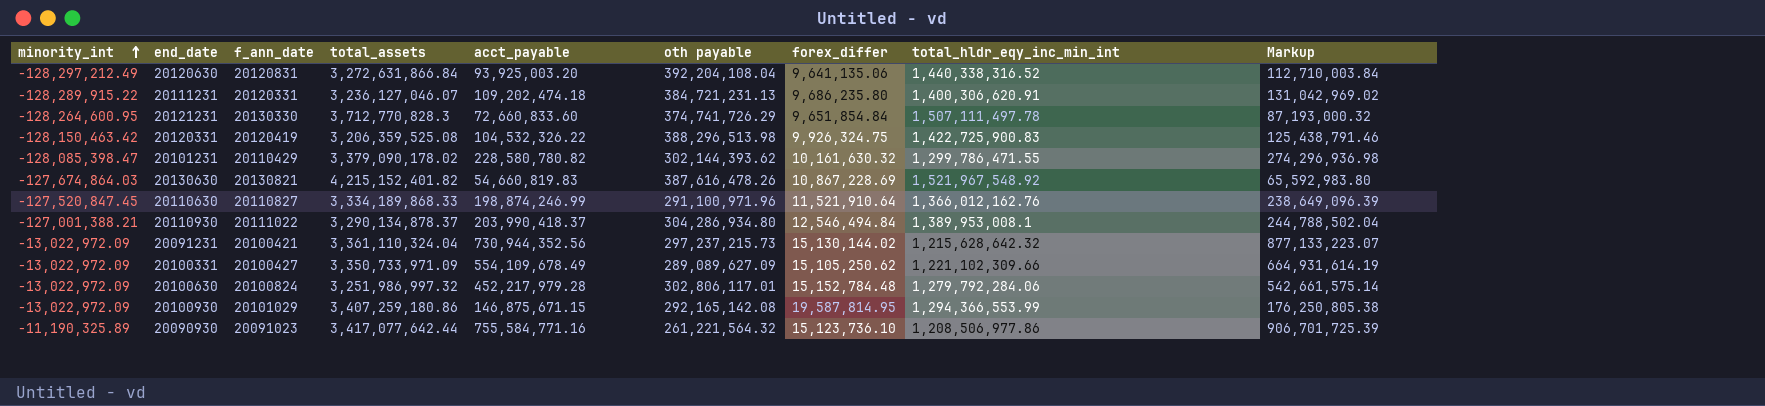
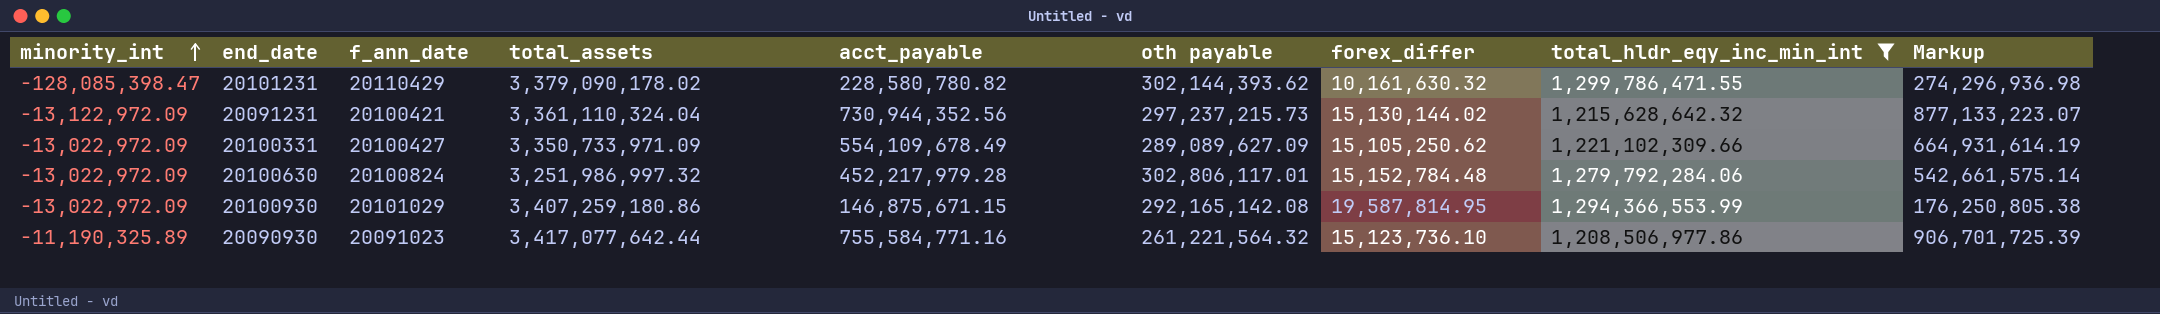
filter: none -> total_hldr_eqy_inc_min_int <= 1,299,786,471.55
20091231 | minority_int: -13,022,972.09 -> -13,122,972.09

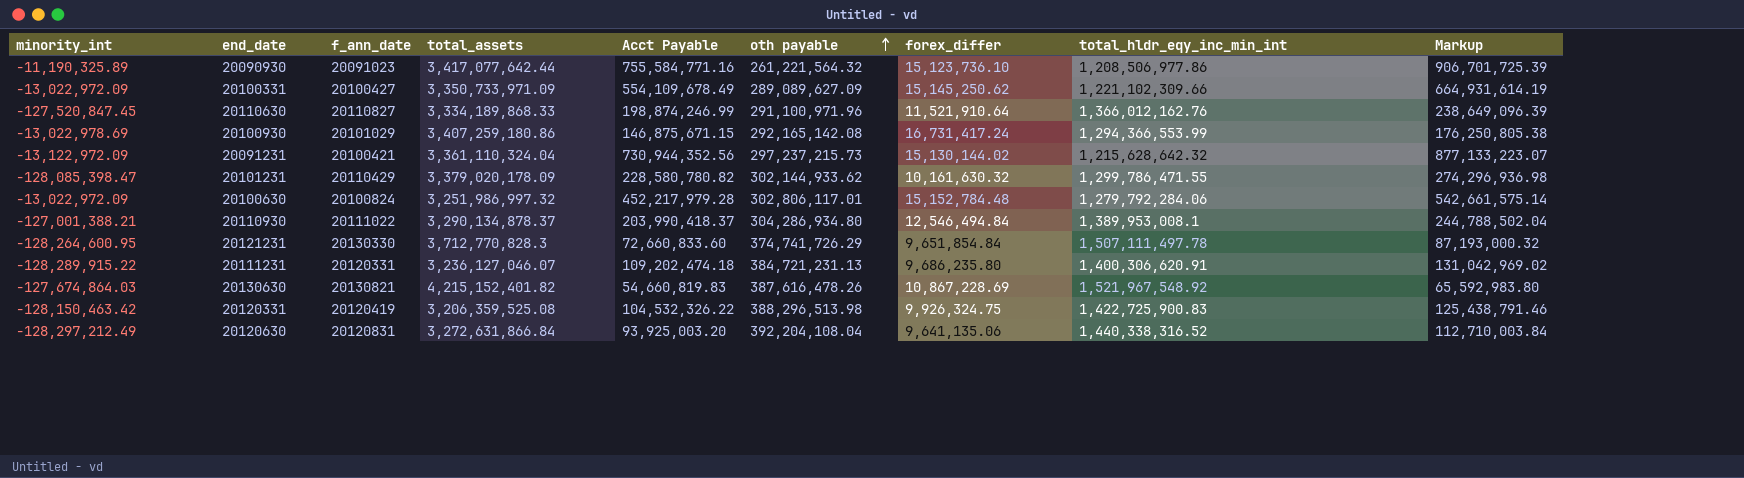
filter: total_hldr_eqy_inc_min_int <= 1,299,786,471.55 -> none
row order: minority_int ascending -> oth payable ascending
column name: acct_payable -> Acct Payable
20100331 | forex_differ: 15,105,250.62 -> 15,145,250.62
20100930 | minority_int: -13,022,972.09 -> -13,022,978.69
20100930 | forex_differ: 19,587,814.95 -> 16,731,417.24
20101231 | total_assets: 3,379,090,178.02 -> 3,379,020,178.09
20101231 | oth payable: 302,144,393.62 -> 302,144,933.62

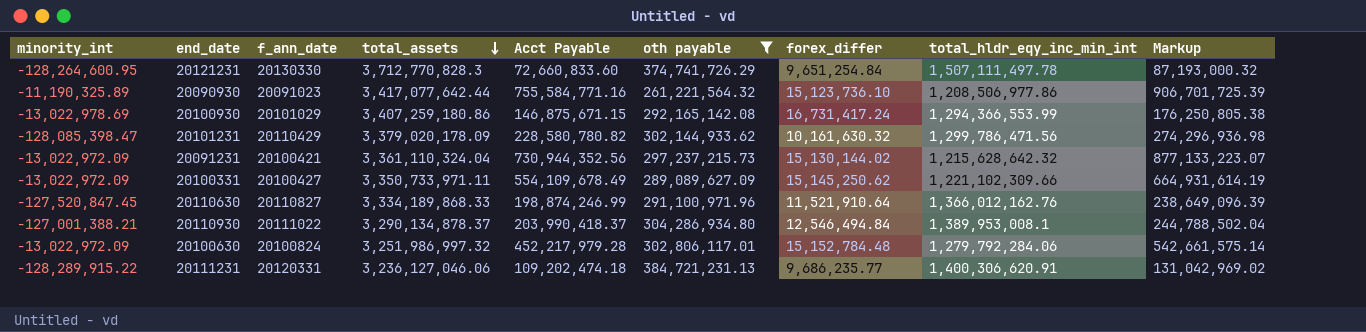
filter: none -> oth payable <= 384,721,231.13
row order: oth payable ascending -> total_assets descending
20121231 | forex_differ: 9,651,854.84 -> 9,651,254.84
20101231 | total_hldr_eqy_inc_min_int: 1,299,786,471.55 -> 1,299,786,471.56
20091231 | minority_int: -13,122,972.09 -> -13,022,972.09
20100331 | total_assets: 3,350,733,971.09 -> 3,350,733,971.11
20111231 | total_assets: 3,236,127,046.07 -> 3,236,127,046.06
20111231 | forex_differ: 9,686,235.80 -> 9,686,235.77

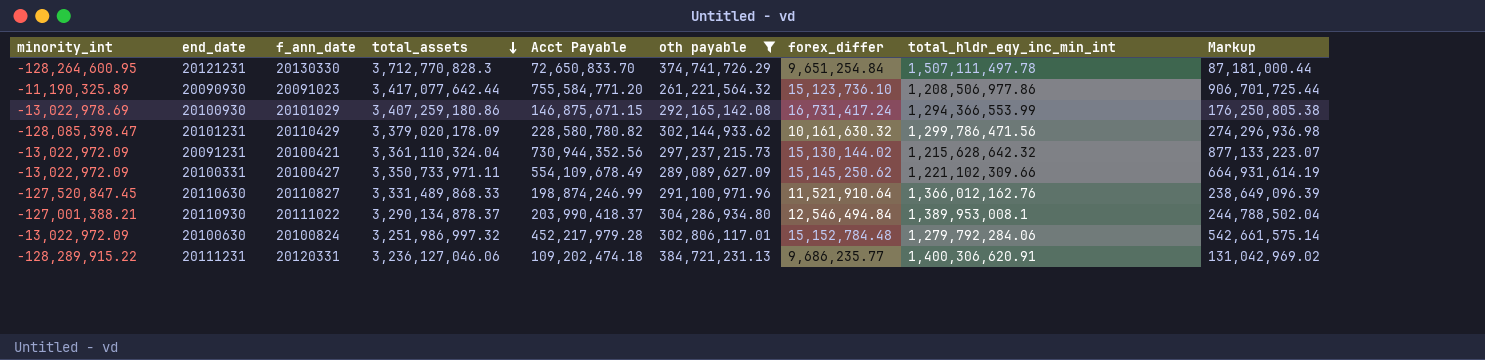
20121231 | Acct Payable: 72,660,833.60 -> 72,650,833.70
20121231 | Markup: 87,193,000.32 -> 87,181,000.44
20090930 | Acct Payable: 755,584,771.16 -> 755,584,771.20
20090930 | Markup: 906,701,725.39 -> 906,701,725.44
20110630 | total_assets: 3,334,189,868.33 -> 3,331,489,868.33

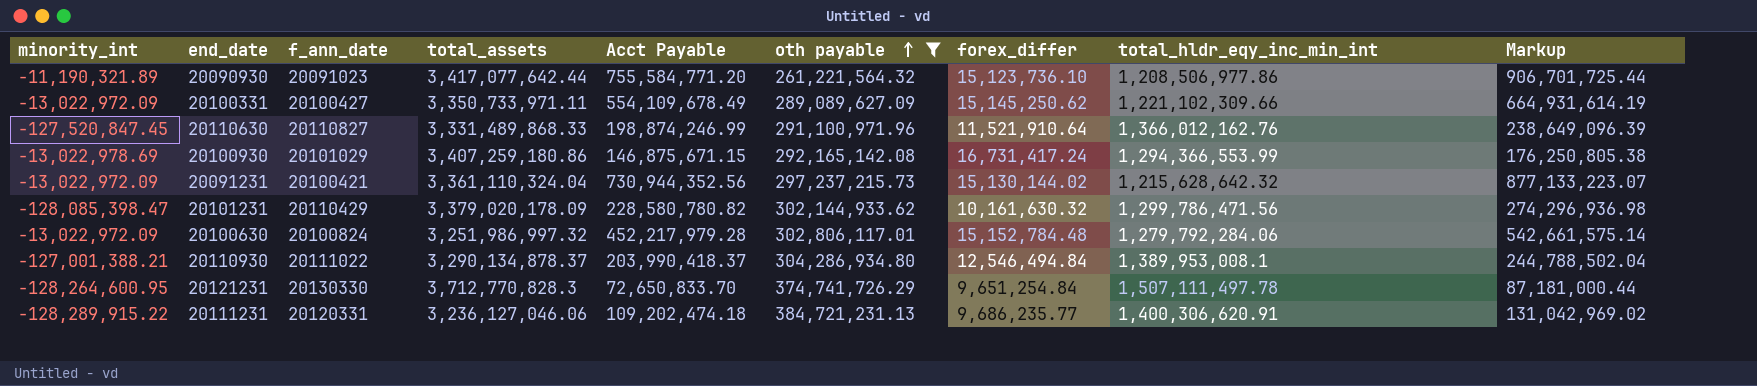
row order: total_assets descending -> oth payable ascending
20090930 | minority_int: -11,190,325.89 -> -11,190,321.89

